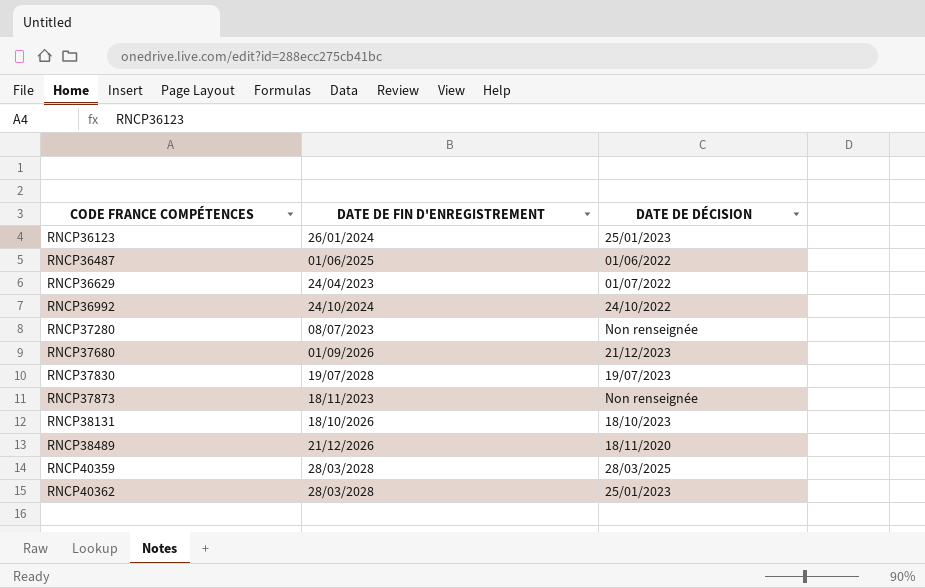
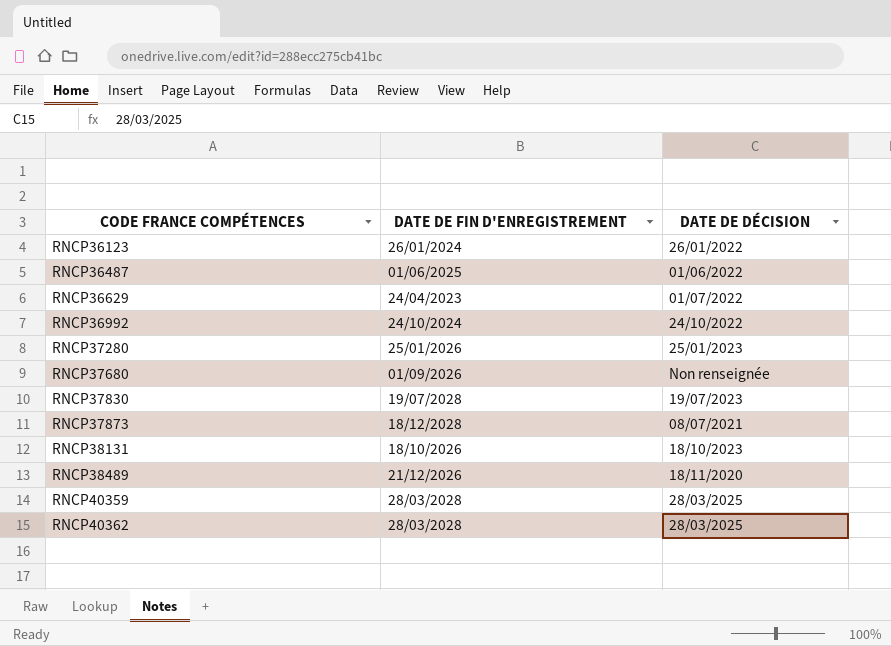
RNCP36123 | DATE DE DÉCISION: 25/01/2023 -> 26/01/2022
RNCP37280 | DATE DE FIN D'ENREGISTREMENT: 08/07/2023 -> 25/01/2026
RNCP37280 | DATE DE DÉCISION: Non renseignée -> 25/01/2023
RNCP37680 | DATE DE DÉCISION: 21/12/2023 -> Non renseignée
RNCP37873 | DATE DE FIN D'ENREGISTREMENT: 18/11/2023 -> 18/12/2028
RNCP37873 | DATE DE DÉCISION: Non renseignée -> 08/07/2021
RNCP40362 | DATE DE DÉCISION: 25/01/2023 -> 28/03/2025

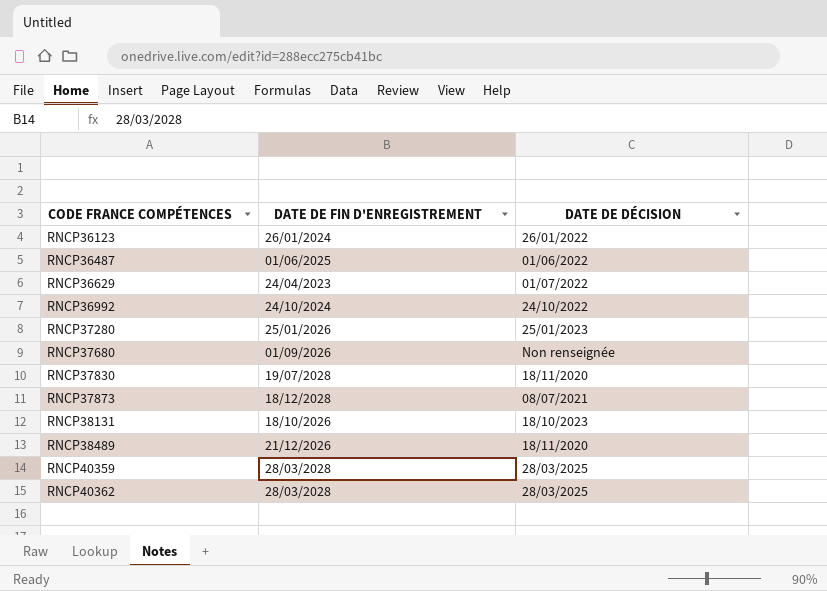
RNCP37830 | DATE DE DÉCISION: 19/07/2023 -> 18/11/2020

